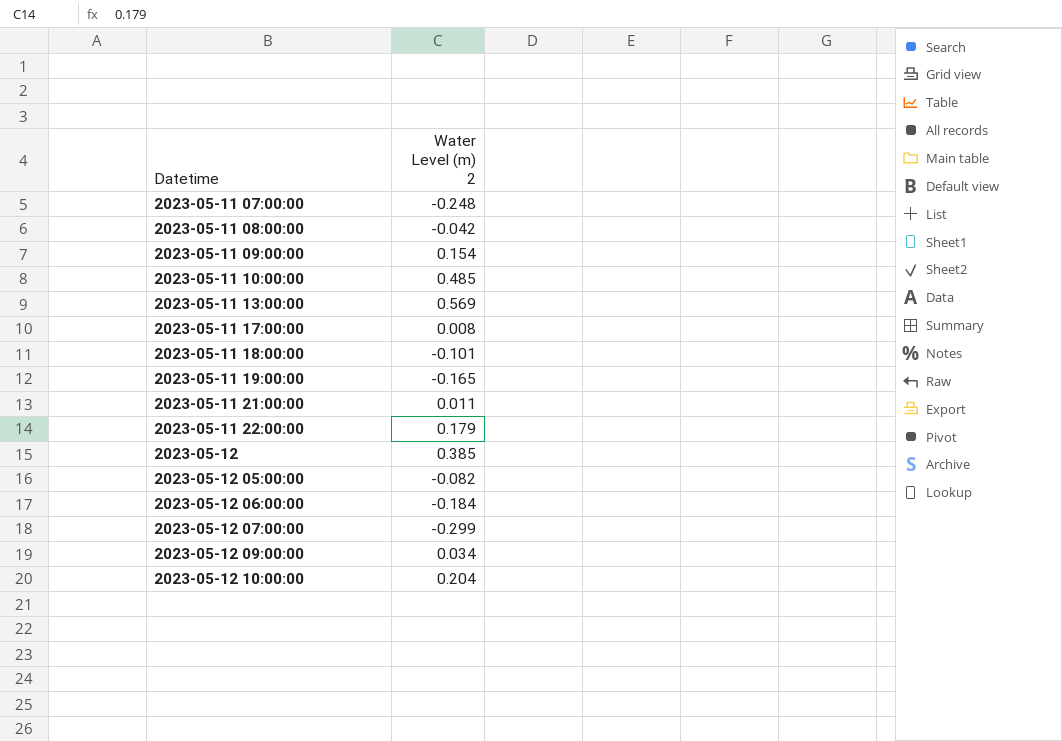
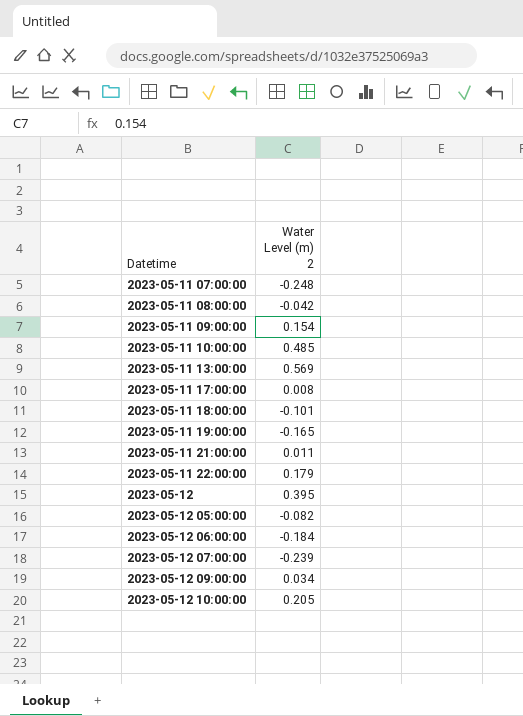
2023-05-12 | Water Level (m) 2: 0.385 -> 0.395
2023-05-12 07:00:00 | Water Level (m) 2: -0.299 -> -0.239
2023-05-12 10:00:00 | Water Level (m) 2: 0.204 -> 0.205

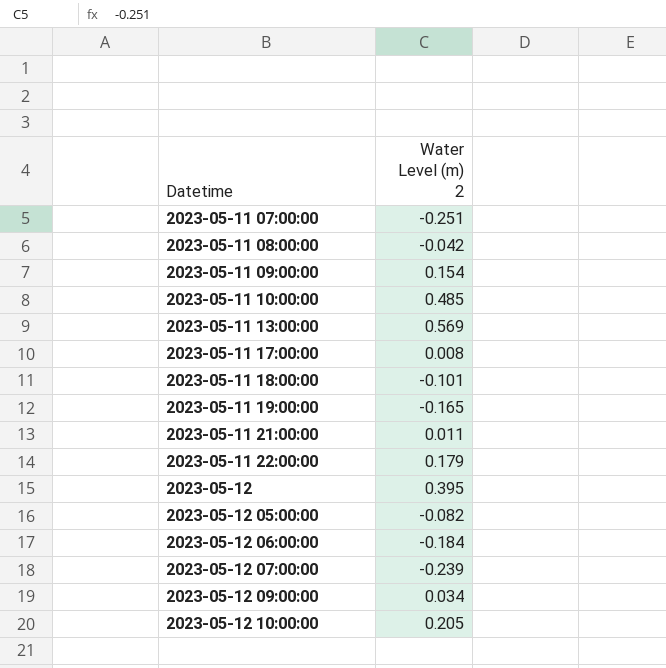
2023-05-11 07:00:00 | Water Level (m) 2: -0.248 -> -0.251

